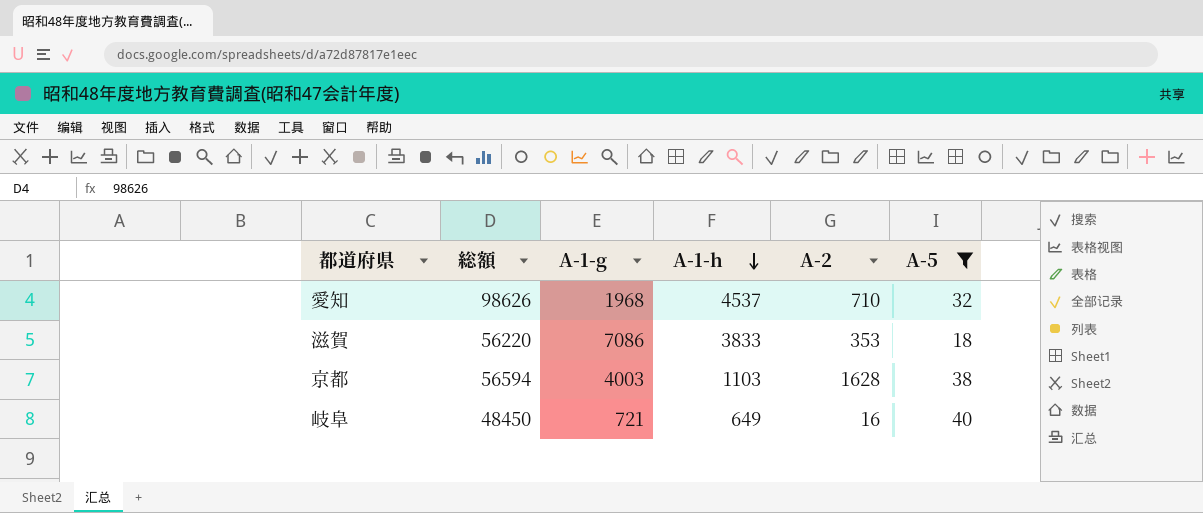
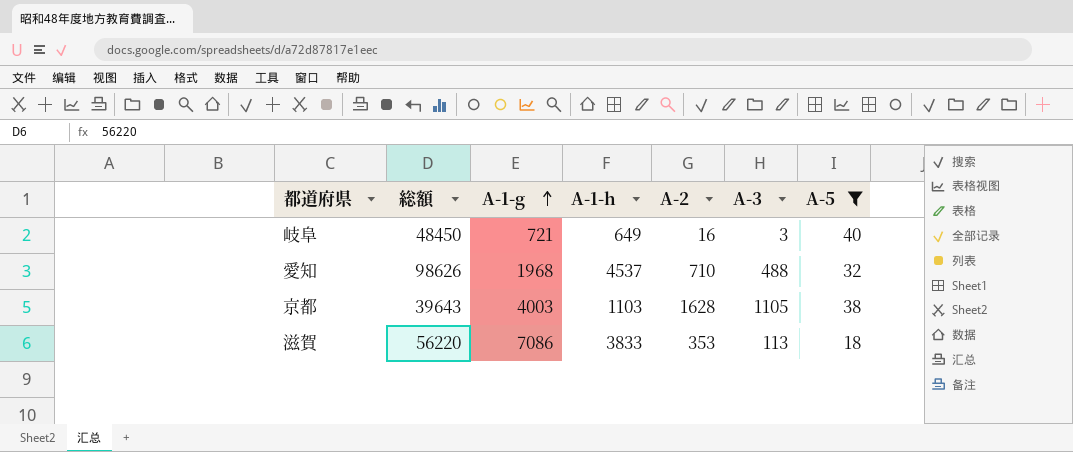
row order: A-1-h descending -> A-1-g ascending
column A-3 | position: none -> 6
京都 | 総額: 56594 -> 39643

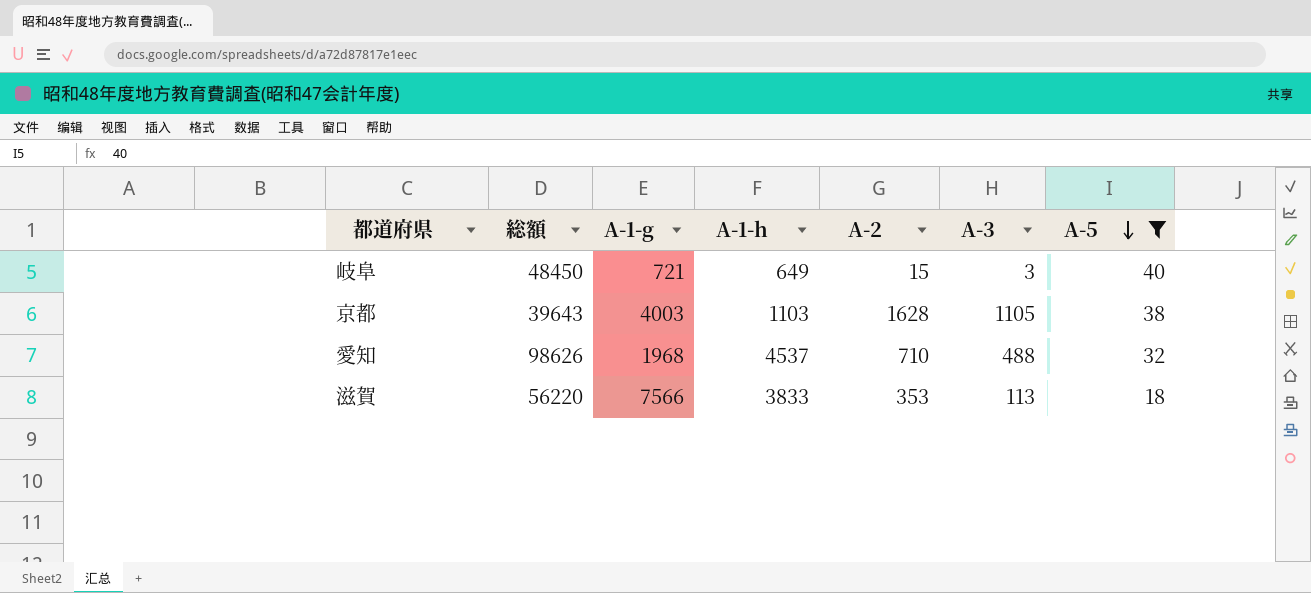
row order: A-1-g ascending -> A-5 descending
岐阜 | A-2: 16 -> 15
滋賀 | A-1-g: 7086 -> 7566

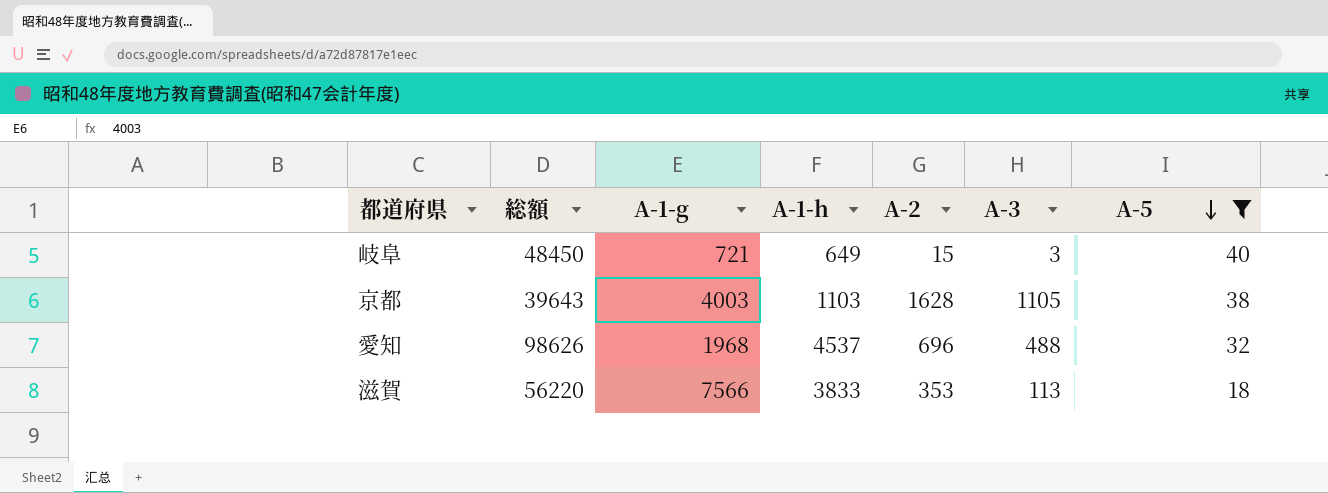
愛知 | A-2: 710 -> 696

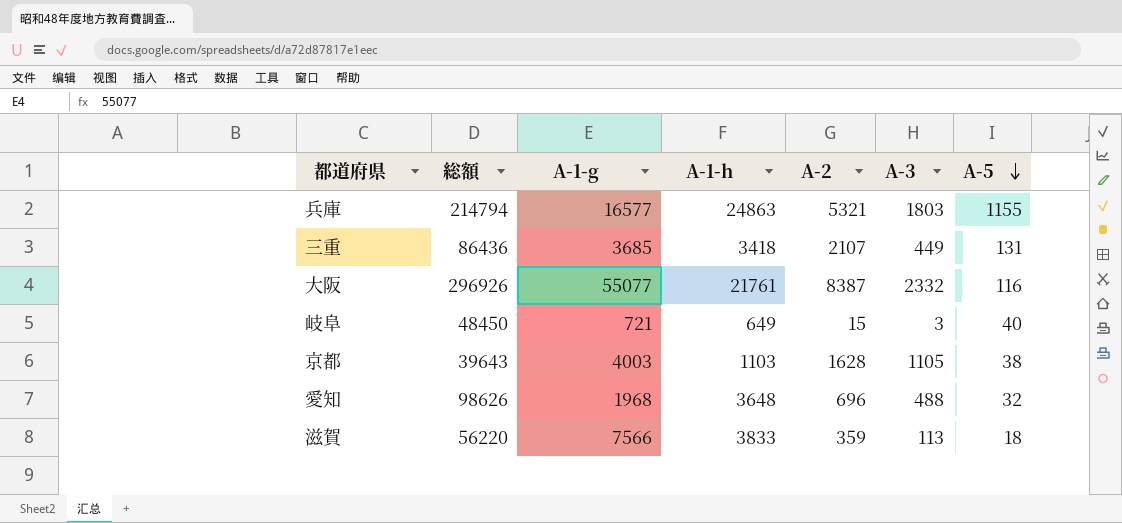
filter: A-5 <= 40 -> none
愛知 | A-1-h: 4537 -> 3648
滋賀 | A-2: 353 -> 359

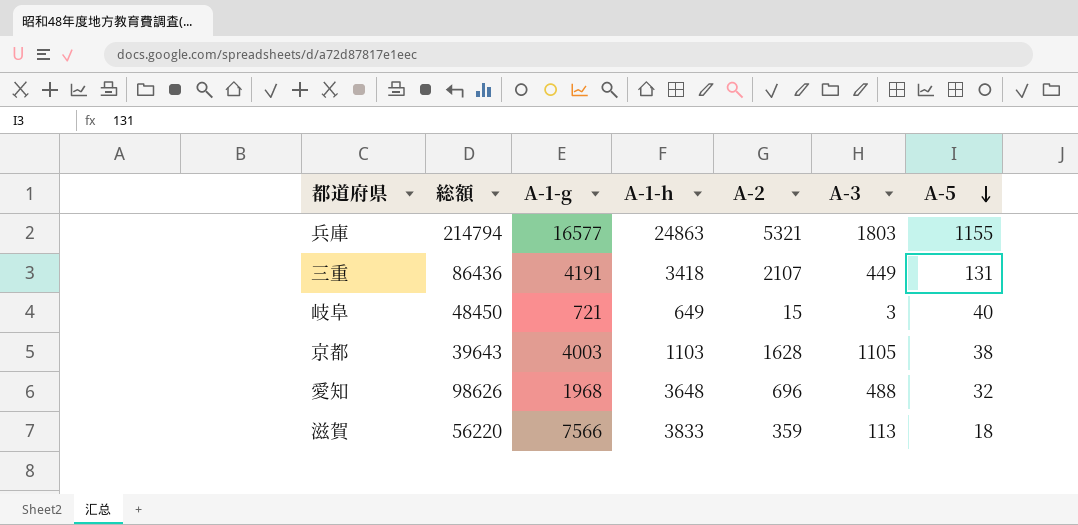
row 大阪: 296926 | 55077 | 21761 | 8387 | 2332 | 116 -> none
三重 | A-1-g: 3685 -> 4191

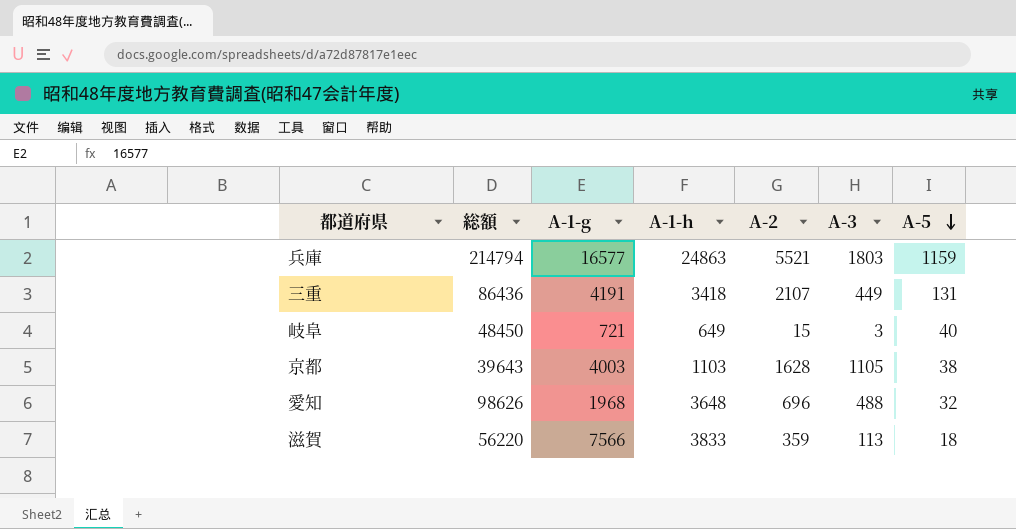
兵庫 | A-2: 5321 -> 5521
兵庫 | A-5: 1155 -> 1159

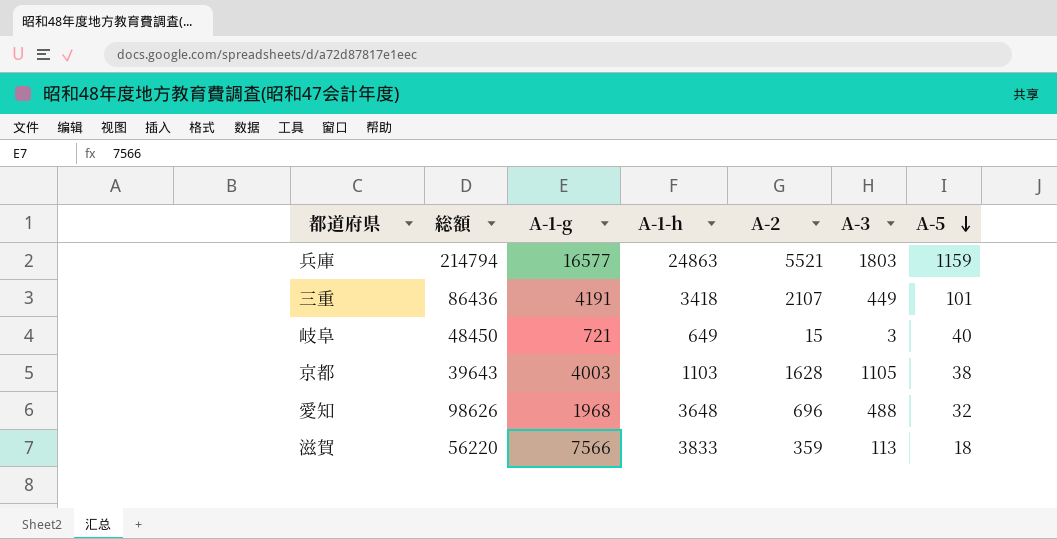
三重 | A-5: 131 -> 101

